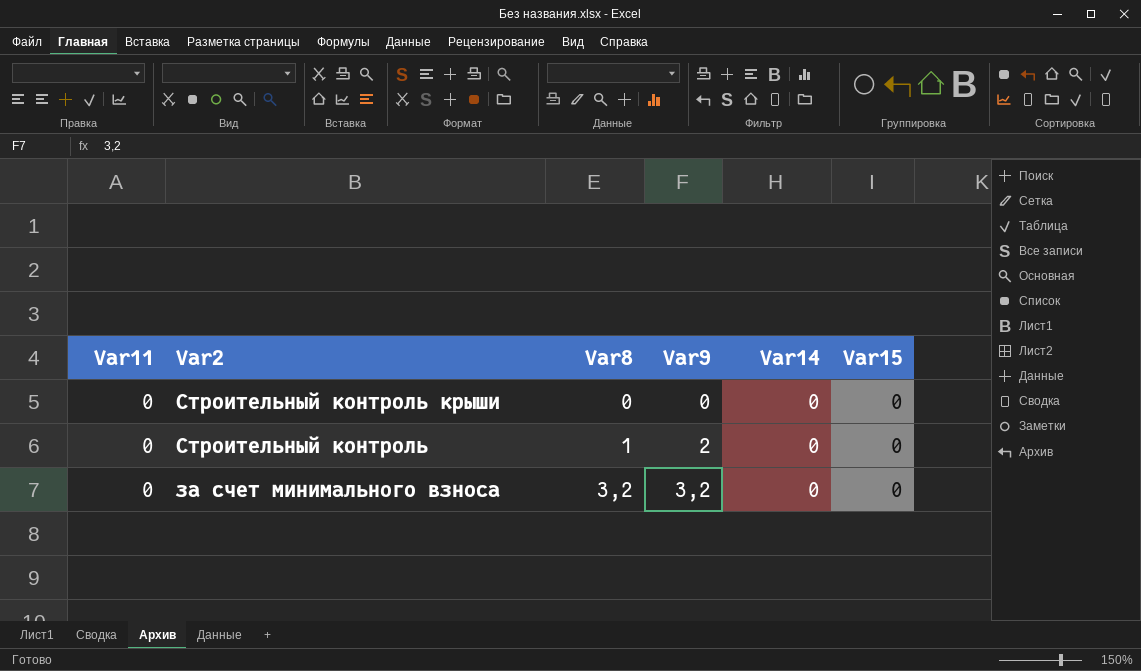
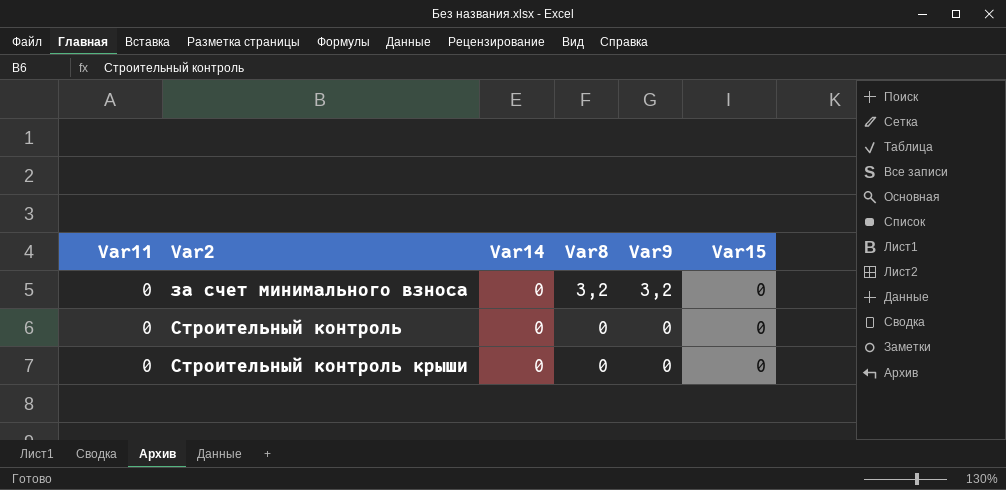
row order: Var2 descending -> Var2 ascending
column Var14 | position: 5 -> 3
Строительный контроль | Var8: 1 -> 0
Строительный контроль | Var9: 2 -> 0

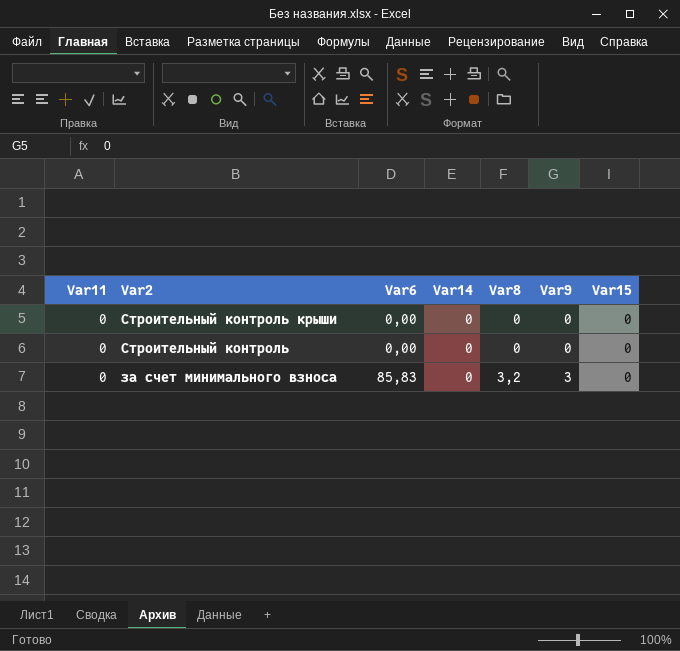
row order: Var2 ascending -> Var2 descending
column Var6 | position: none -> 3
за счет минимального взноса | Var9: 3,2 -> 3

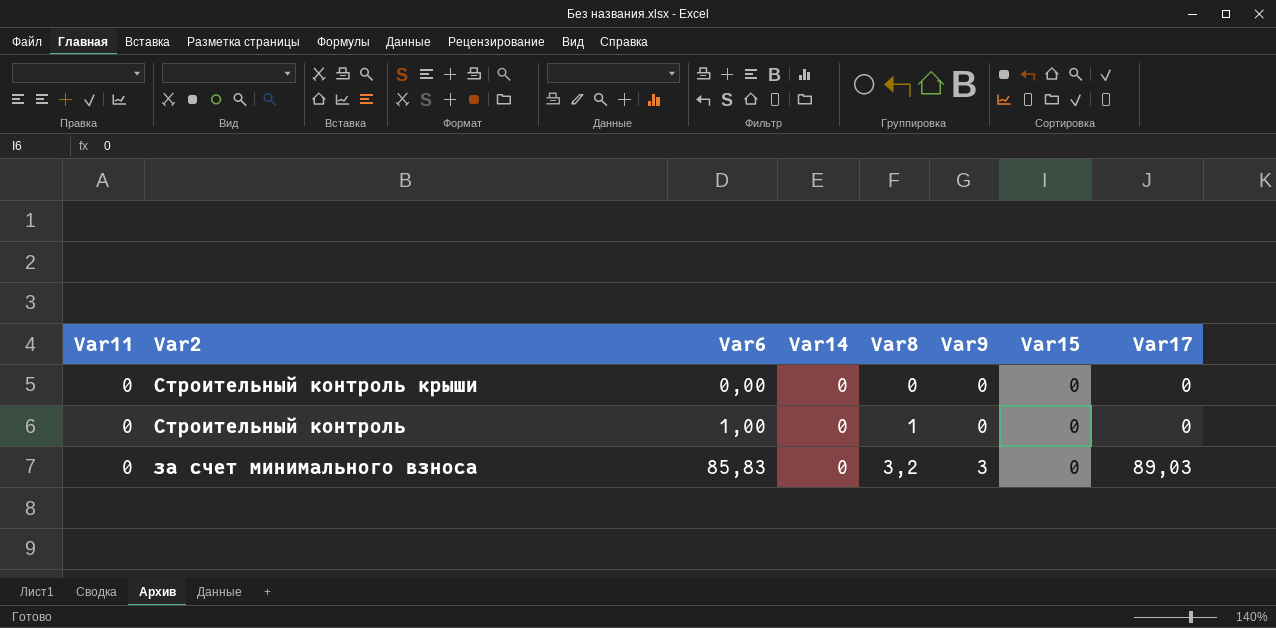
column Var17 | position: none -> 8
Строительный контроль | Var6: 0,00 -> 1,00
Строительный контроль | Var8: 0 -> 1

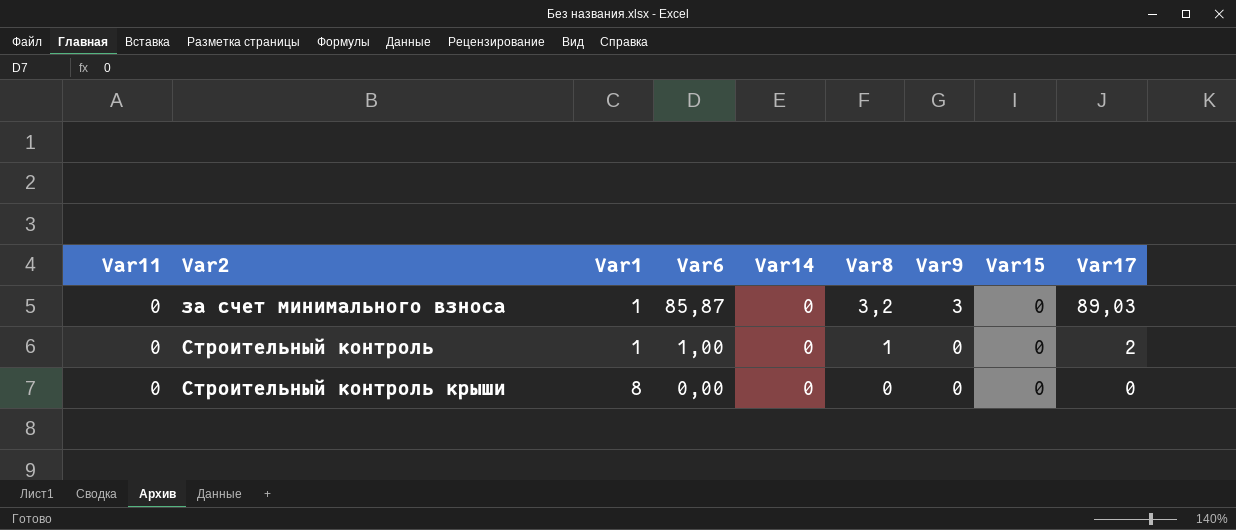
row order: Var2 descending -> Var2 ascending
column Var1 | position: none -> 3
за счет минимального взноса | Var6: 85,83 -> 85,87
Строительный контроль | Var17: 0 -> 2

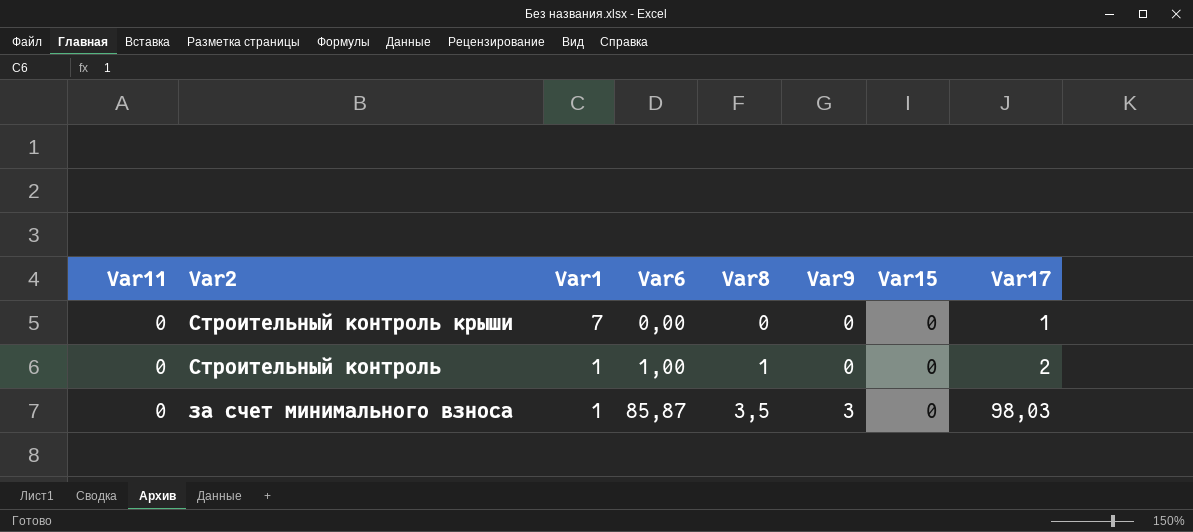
row order: Var2 ascending -> Var2 descending
column Var14 | position: 5 -> none
Строительный контроль крыши | Var1: 8 -> 7
Строительный контроль крыши | Var17: 0 -> 1
за счет минимального взноса | Var8: 3,2 -> 3,5
за счет минимального взноса | Var17: 89,03 -> 98,03

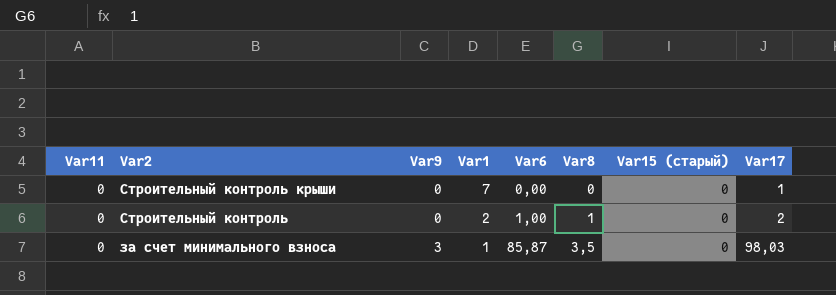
column Var9 | position: 6 -> 3
column name: Var15 -> Var15 (старый)
Строительный контроль | Var1: 1 -> 2

